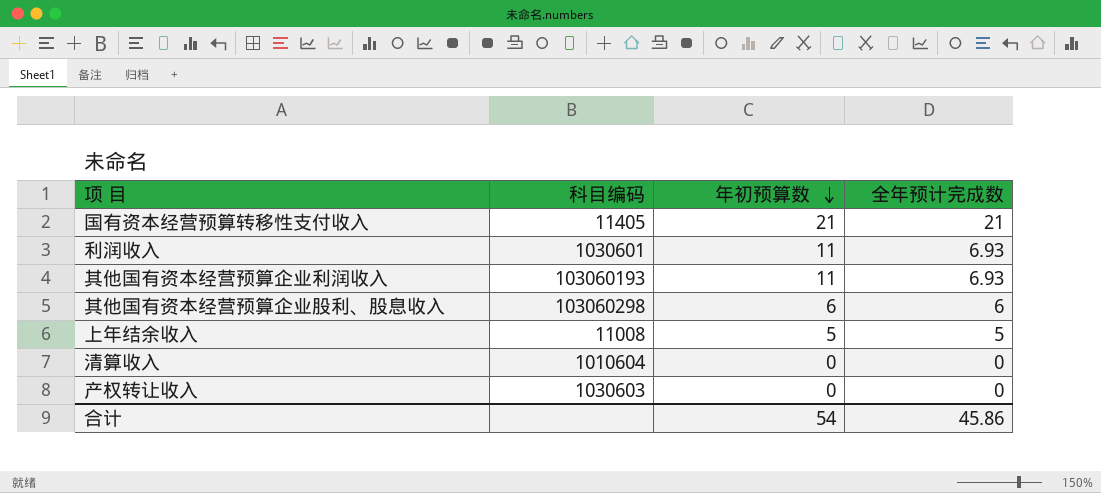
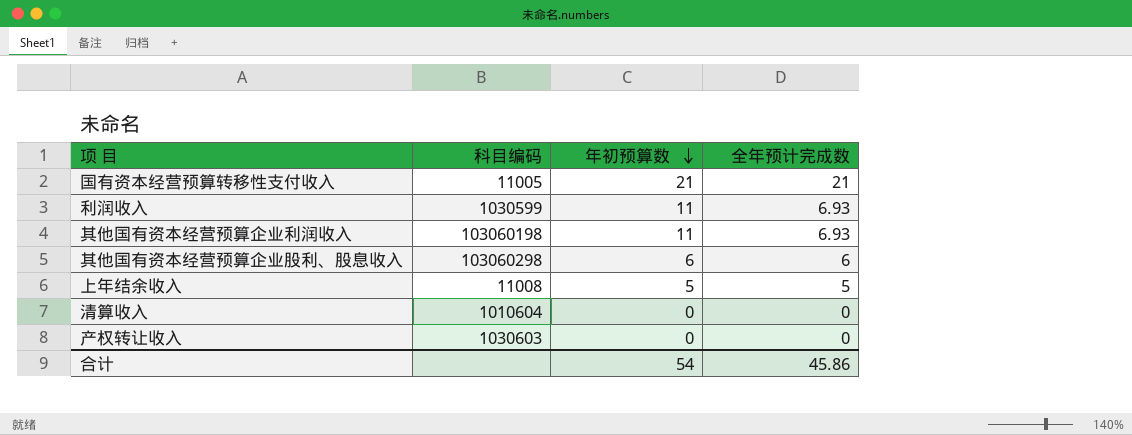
国有资本经营预算转移性支付收入 | 科目编码: 11405 -> 11005
利润收入 | 科目编码: 1030601 -> 1030599
其他国有资本经营预算企业利润收入 | 科目编码: 103060193 -> 103060198

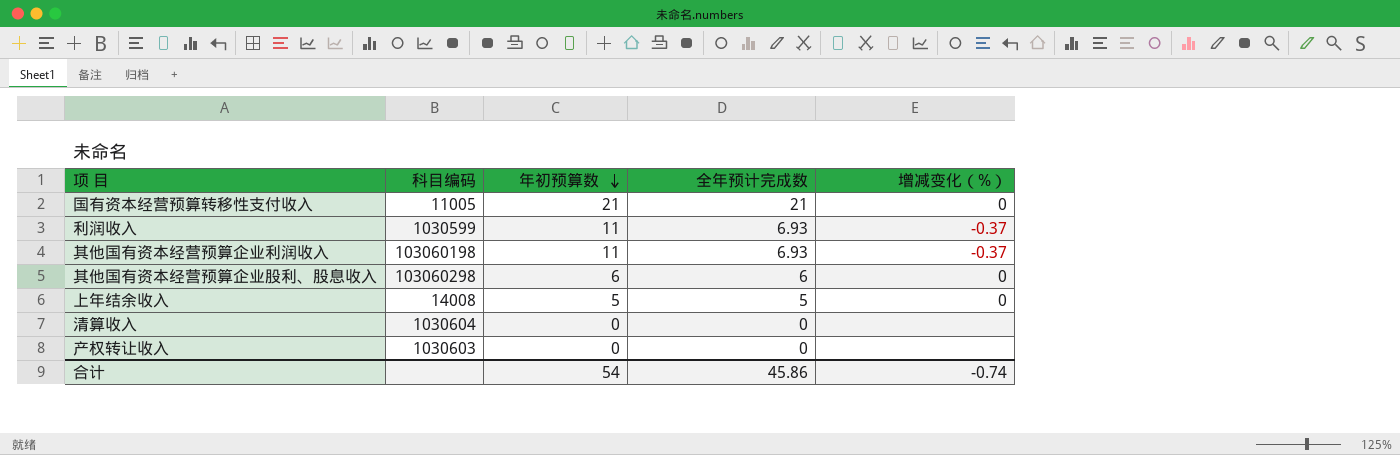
column 增减变化（%） | position: none -> 5
上年结余收入 | 科目编码: 11008 -> 14008
清算收入 | 科目编码: 1010604 -> 1030604

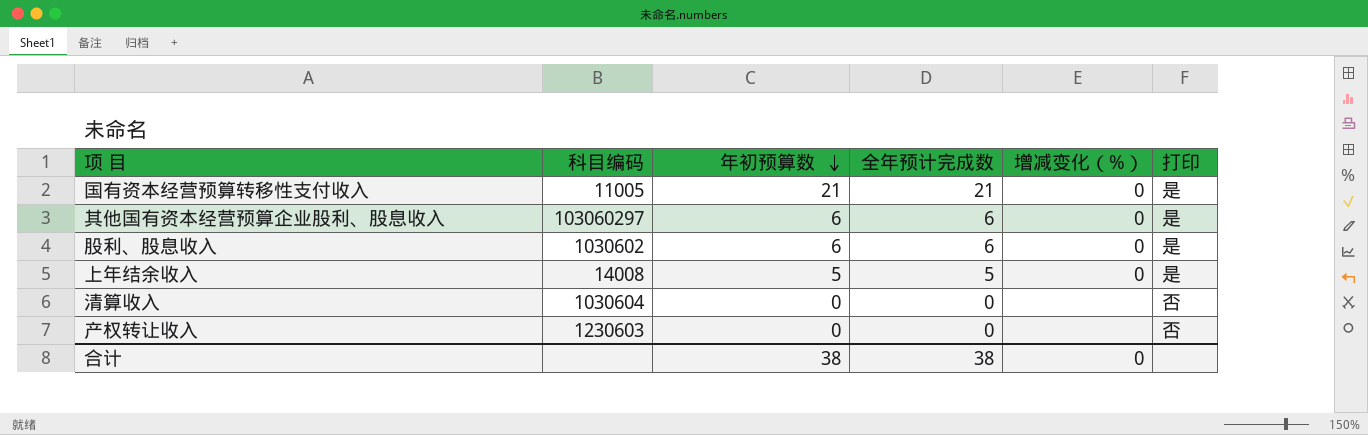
column 打印 | position: none -> 6
row 利润收入: 1030599 | 11 | 6.93 | -0.37 -> none
row 其他国有资本经营预算企业利润收入: 103060198 | 11 | 6.93 | -0.37 -> none
其他国有资本经营预算企业股利、股息收入 | 科目编码: 103060298 -> 103060297
row 股利、股息收入: none -> 1030602 | 6 | 6 | 0 | 是
产权转让收入 | 科目编码: 1030603 -> 1230603
合计 | 年初预算数: 54 -> 38
合计 | 全年预计完成数: 45.86 -> 38
合计 | 增减变化（%）: -0.74 -> 0

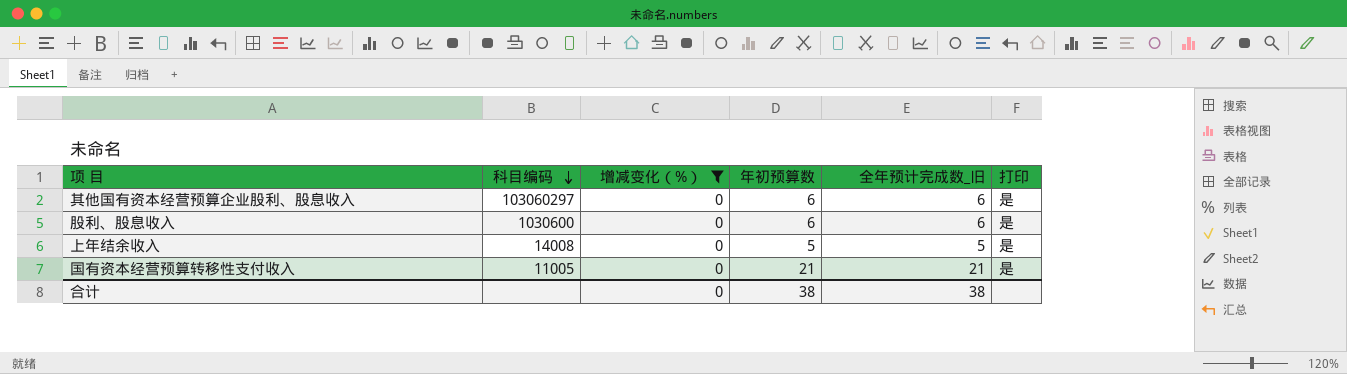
filter: none -> 增减变化（%） = 0
row order: 年初预算数 descending -> 科目编码 descending
column 增减变化（%） | position: 5 -> 3
column name: 全年预计完成数 -> 全年预计完成数_旧
股利、股息收入 | 科目编码: 1030602 -> 1030600

